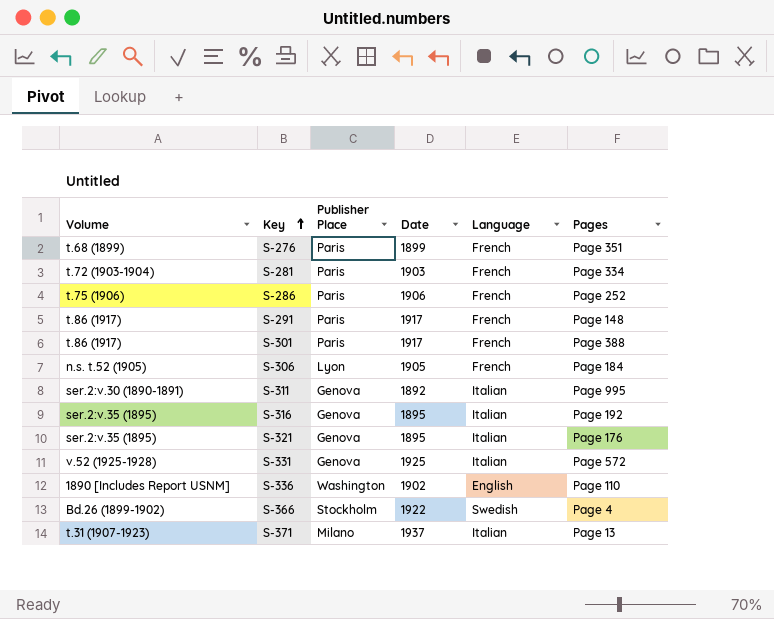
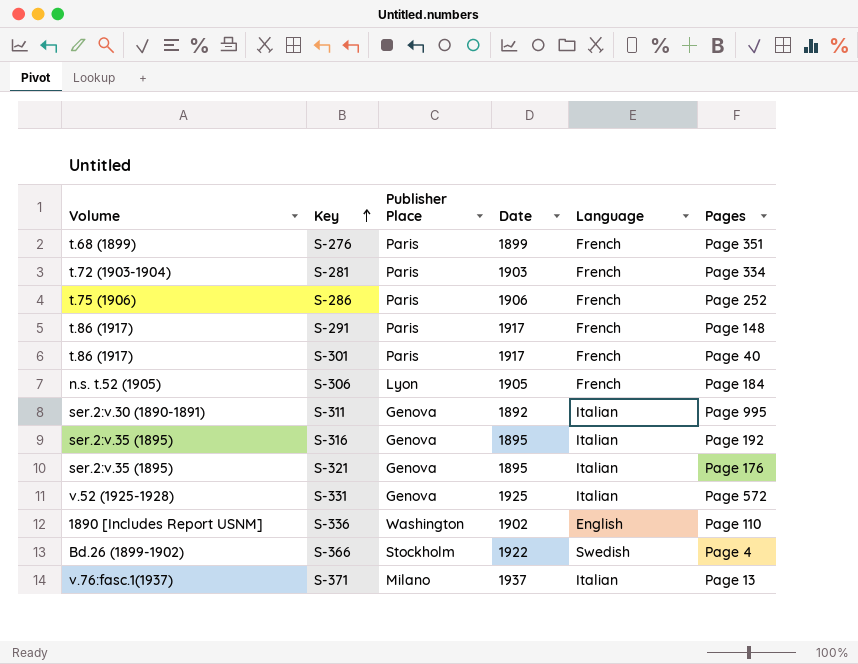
S-301 | Pages: Page 388 -> Page 40
S-371 | Volume: t.31 (1907-1923) -> v.76:fasc.1(1937)

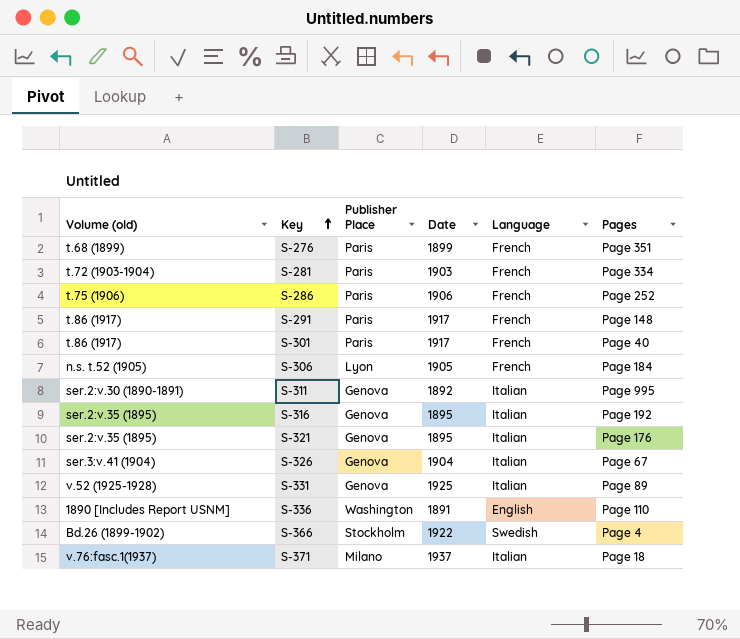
column name: Volume -> Volume (old)
row S-326: none -> ser.3:v.41 (1904) | Genova | 1904 | Italian | Page 67
S-331 | Pages: Page 572 -> Page 89
S-336 | Date: 1902 -> 1891
S-371 | Pages: Page 13 -> Page 18

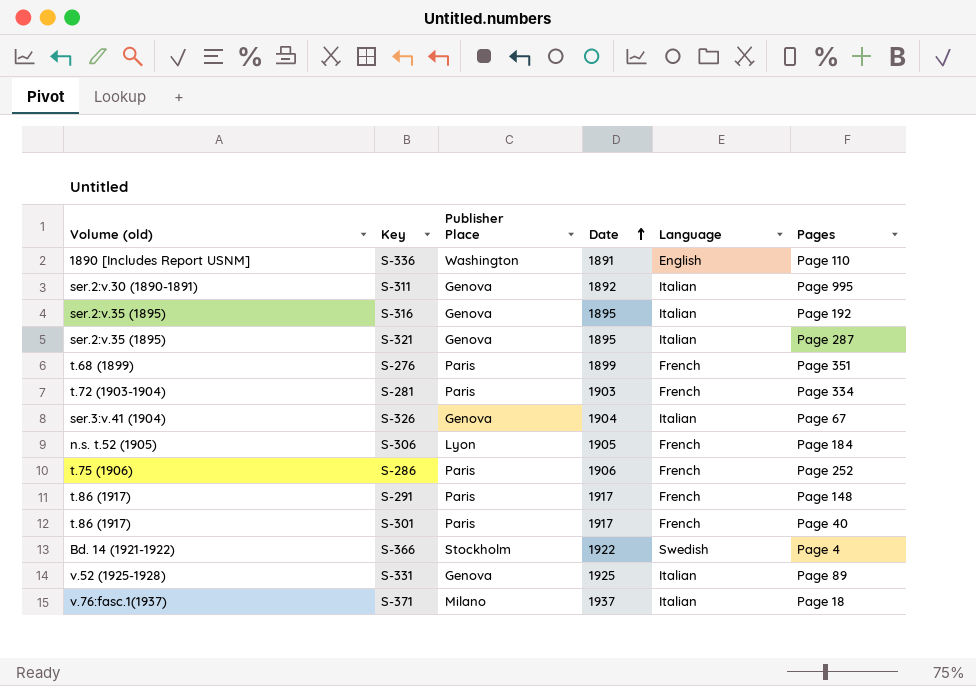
row order: Key ascending -> Date ascending
S-321 | Pages: Page 176 -> Page 287
S-366 | Volume (old): Bd.26 (1899-1902) -> Bd. 14 (1921-1922)

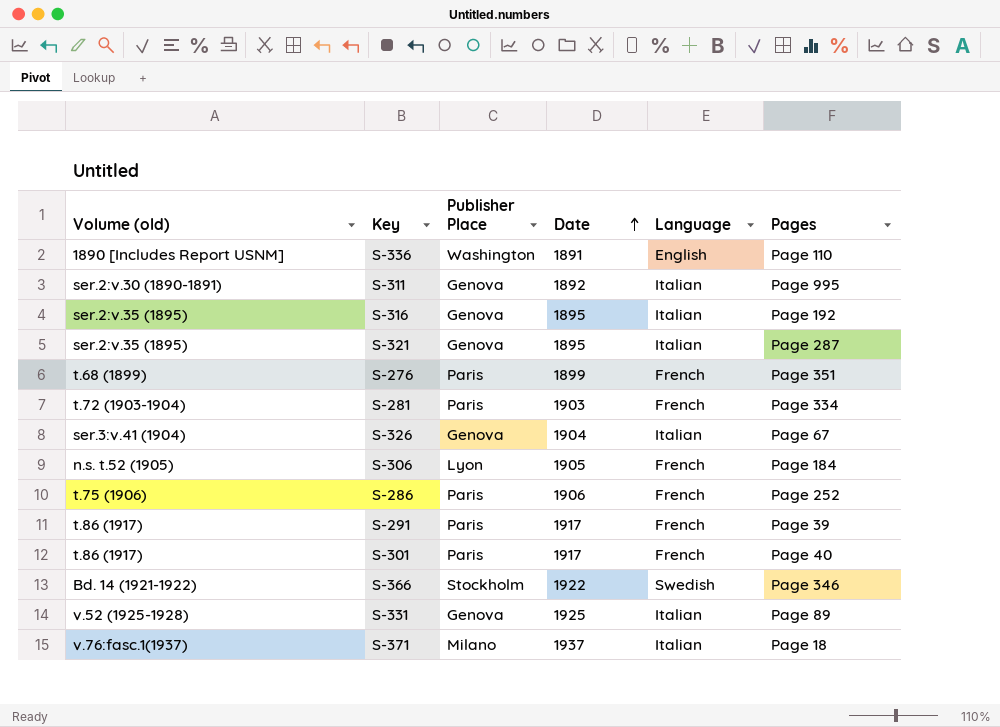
S-291 | Pages: Page 148 -> Page 39
S-366 | Pages: Page 4 -> Page 346

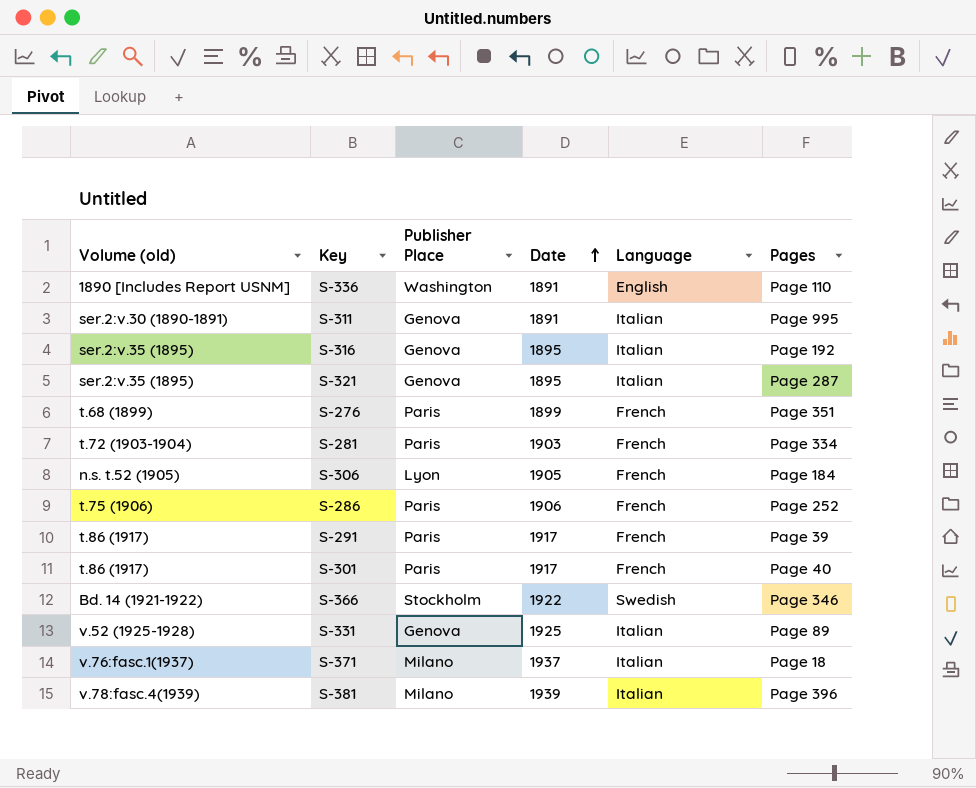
row S-326: ser.3:v.41 (1904) | Genova | 1904 | Italian | Page 67 -> none
S-311 | Date: 1892 -> 1891
row S-381: none -> v.78:fasc.4(1939) | Milano | 1939 | Italian | Page 396

